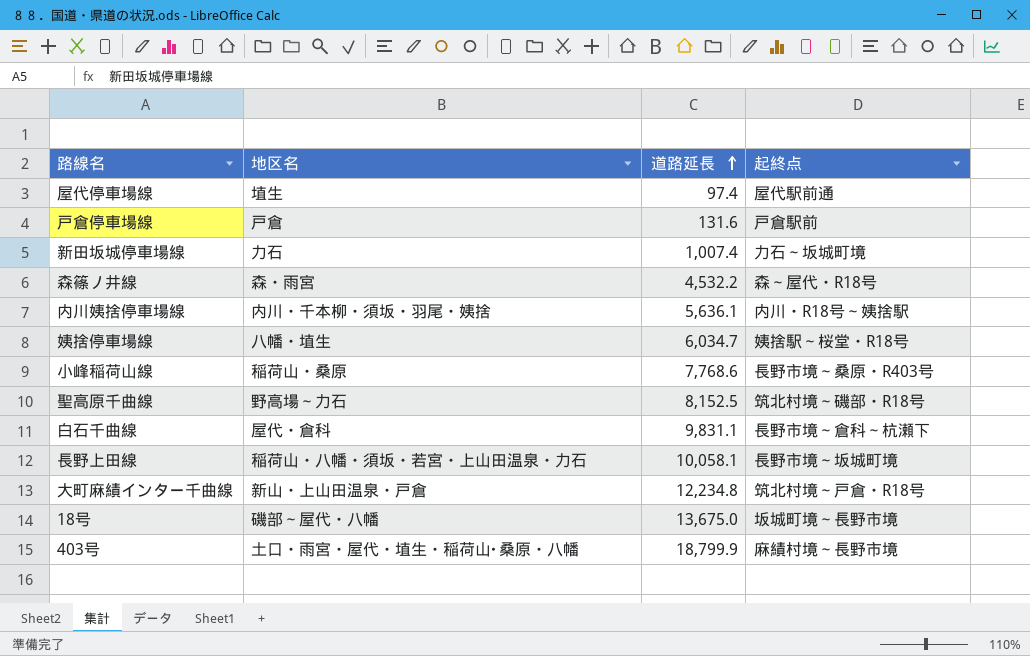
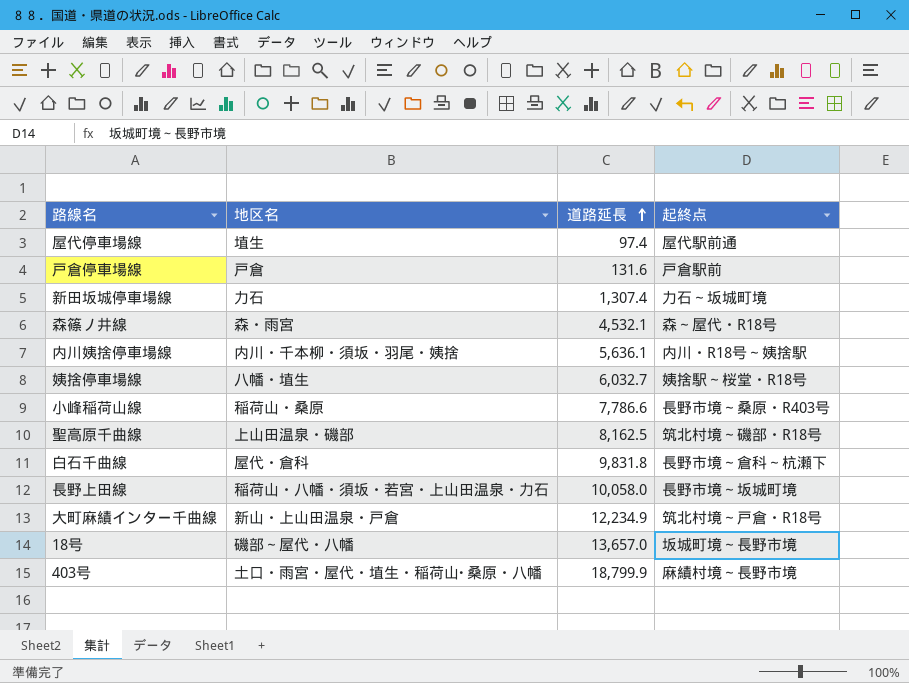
新田坂城停車場線 | 道路延長: 1,007.4 -> 1,307.4
森篠ノ井線 | 道路延長: 4,532.2 -> 4,532.1
姨捨停車場線 | 道路延長: 6,034.7 -> 6,032.7
小峰稲荷山線 | 道路延長: 7,768.6 -> 7,786.6
聖高原千曲線 | 地区名: 野高場～力石 -> 上山田温泉・磯部
聖高原千曲線 | 道路延長: 8,152.5 -> 8,162.5
白石千曲線 | 道路延長: 9,831.1 -> 9,831.8
長野上田線 | 道路延長: 10,058.1 -> 10,058.0
大町麻績インター千曲線 | 道路延長: 12,234.8 -> 12,234.9
18号 | 道路延長: 13,675.0 -> 13,657.0

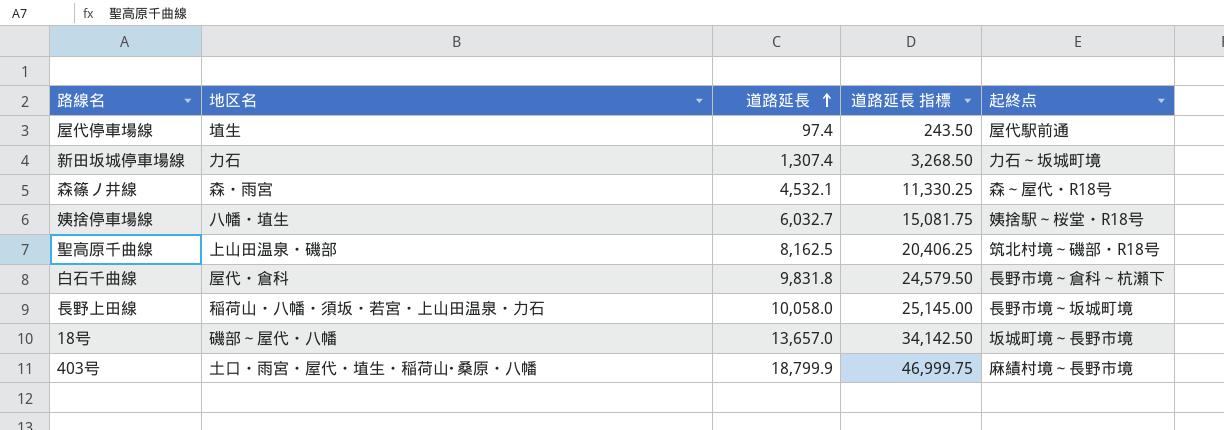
column 道路延長 指標 | formula: none -> [道路延長] * 2.5
row 戸倉停車場線: 戸倉 | 131.6 | 戸倉駅前 -> none
row 内川姨捨停車場線: 内川・千本柳・須坂・羽尾・姨捨 | 5,636.1 | 内川・R18号～姨捨駅 -> none
row 小峰稲荷山線: 稲荷山・桑原 | 7,786.6 | 長野市境～桑原・R403号 -> none
row 大町麻績インター千曲線: 新山・上山田温泉・戸倉 | 12,234.9 | 筑北村境～戸倉・R18号 -> none

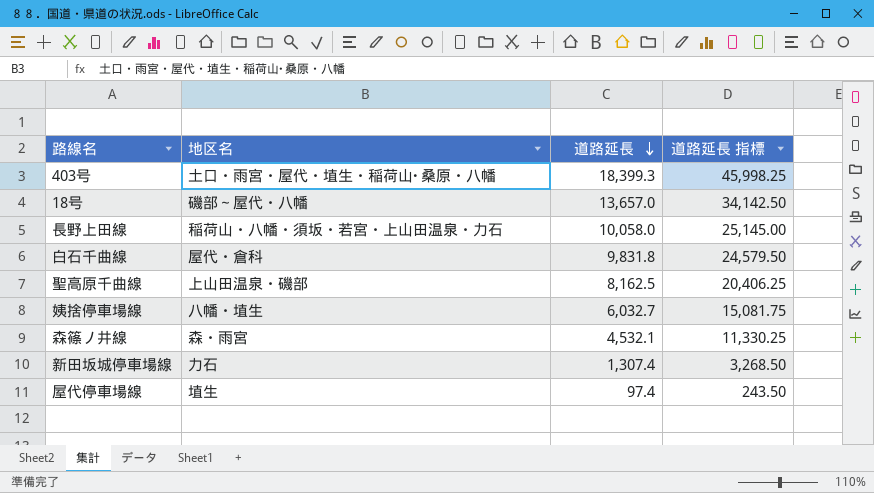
row order: 道路延長 ascending -> 道路延長 descending
column 起終点 | position: 5 -> none
403号 | 道路延長: 18,799.9 -> 18,399.3
403号 | 道路延長 指標: 46,999.75 -> 45,998.25

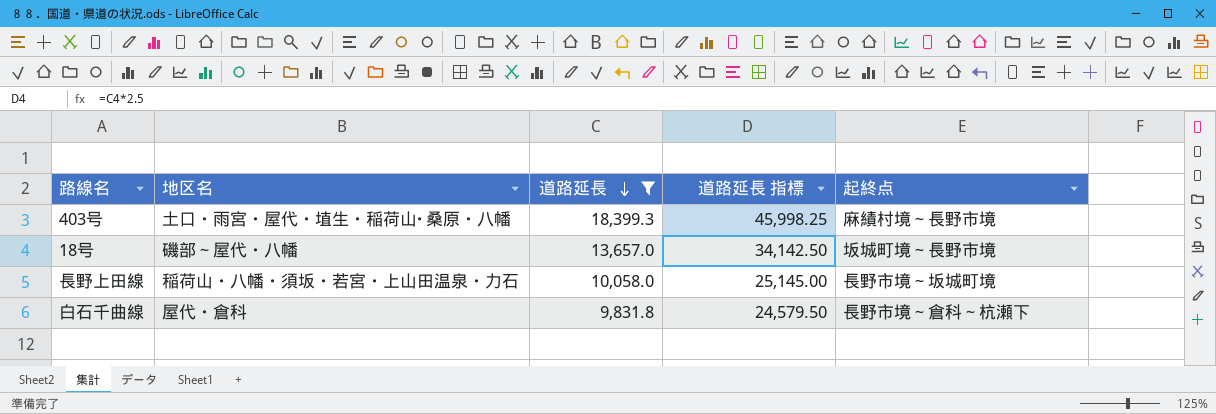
filter: none -> 道路延長 >= 9,831.8
column 起終点 | position: none -> 5

